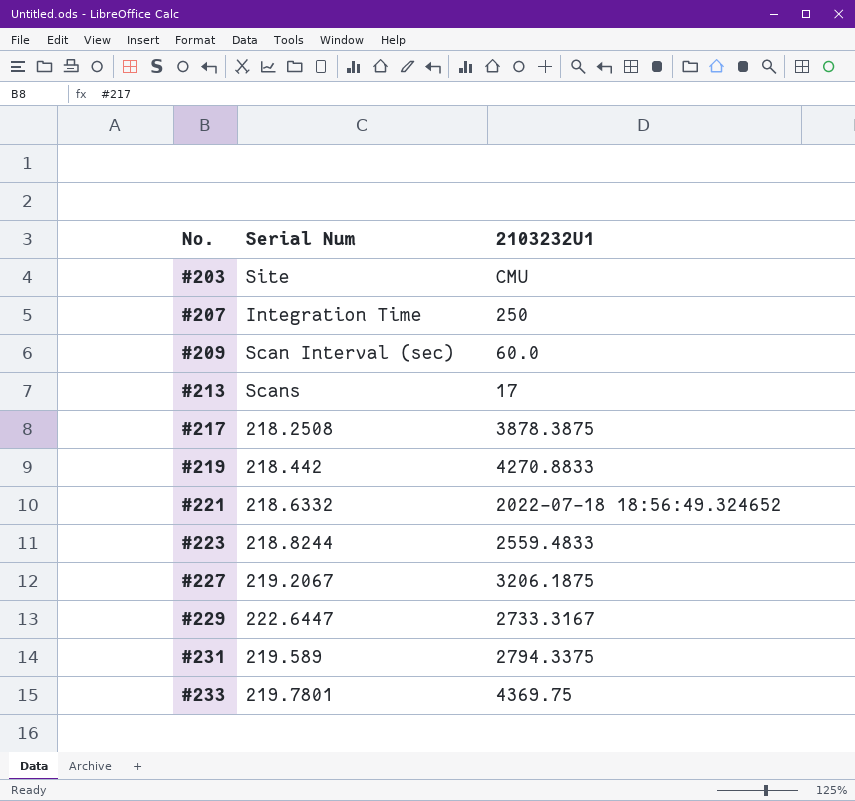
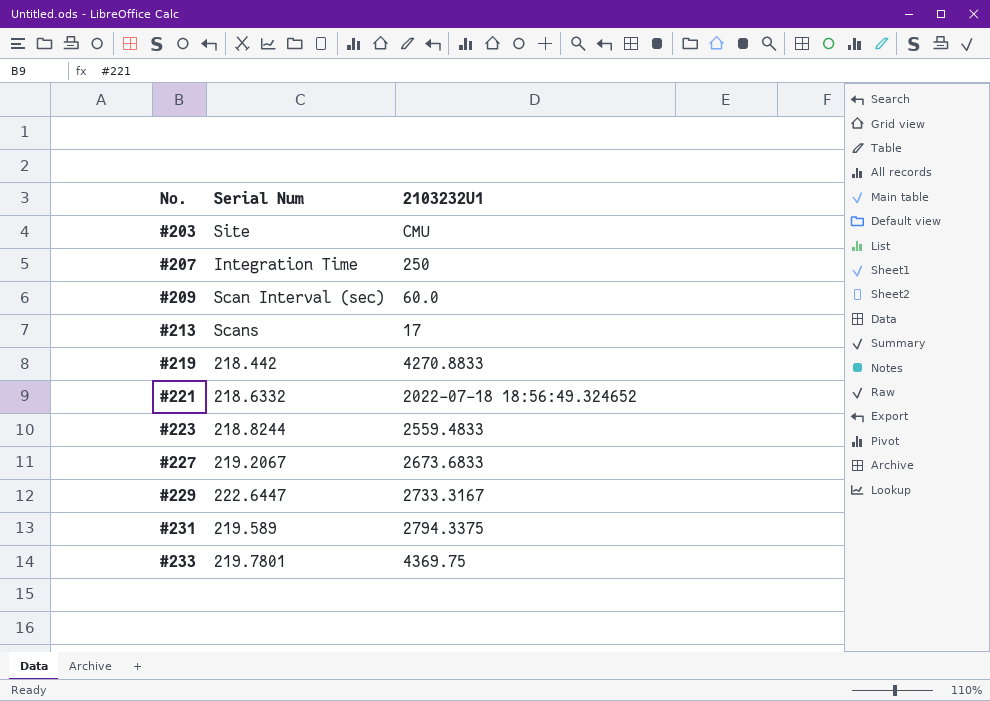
row #217: 218.2508 | 3878.3875 -> none
#227 | 2103232U1: 3206.1875 -> 2673.6833

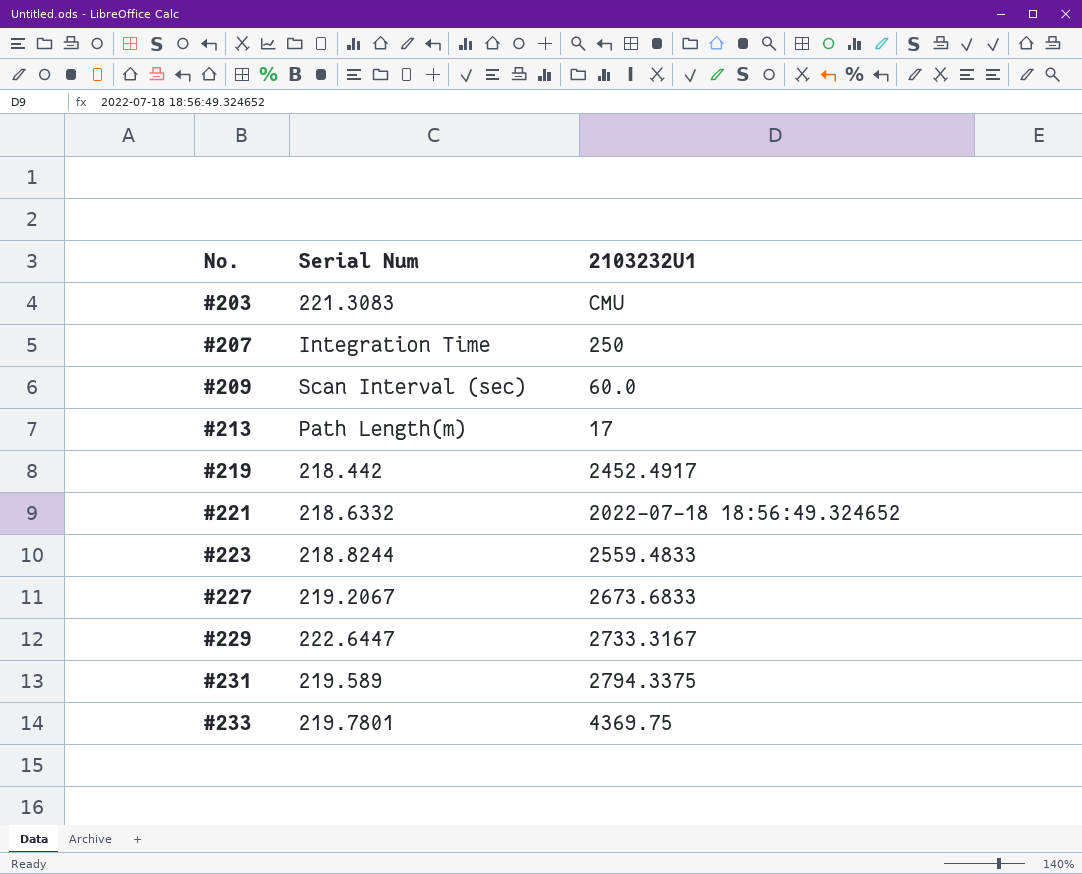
#203 | Serial Num: Site -> 221.3083
#213 | Serial Num: Scans -> Path Length(m)
#219 | 2103232U1: 4270.8833 -> 2452.4917

